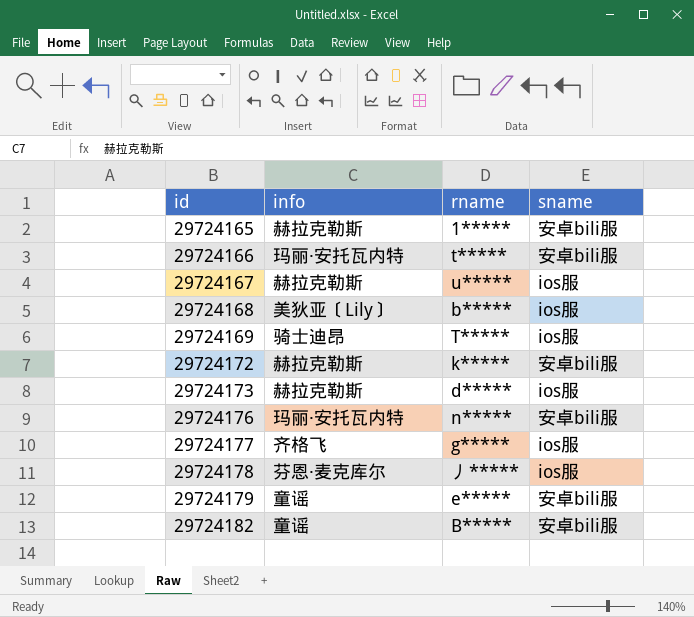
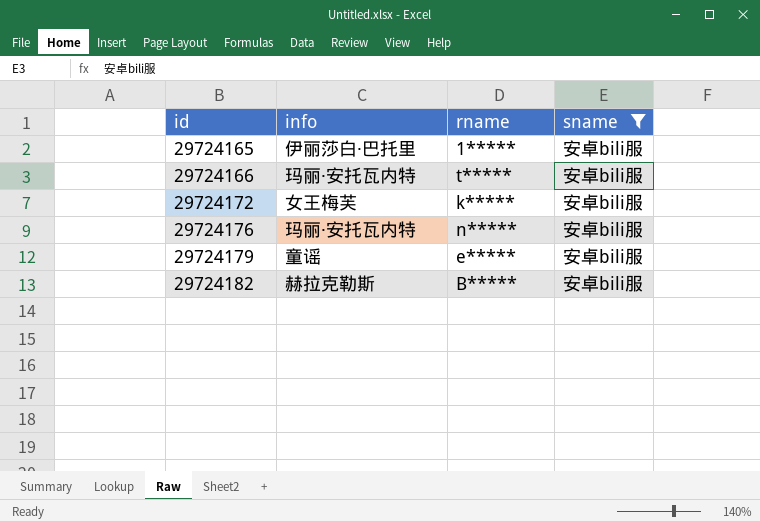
filter: none -> sname = 安卓bili服
29724165 | info: 赫拉克勒斯 -> 伊丽莎白·巴托里
29724172 | info: 赫拉克勒斯 -> 女王梅芙
29724182 | info: 童谣 -> 赫拉克勒斯

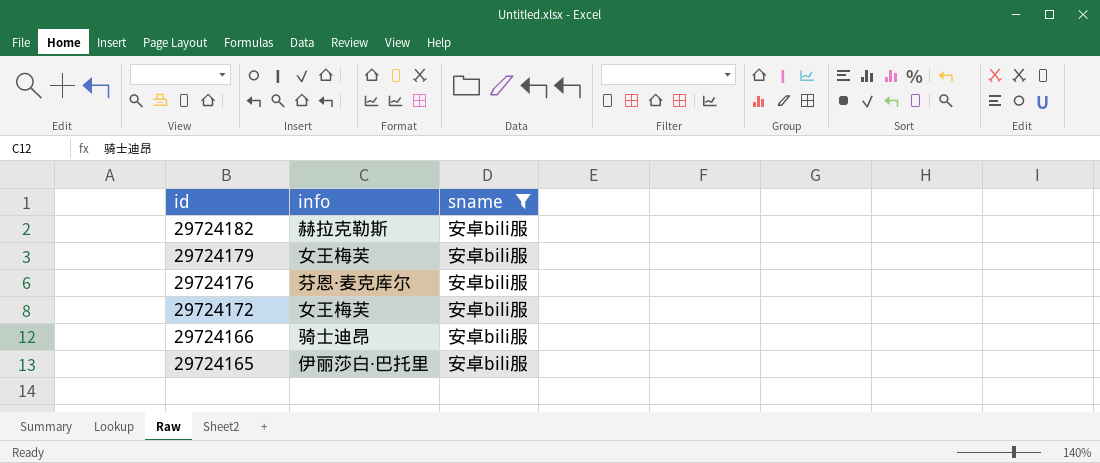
row order: id ascending -> id descending
column rname | position: 3 -> none
29724179 | info: 童谣 -> 女王梅芙
29724176 | info: 玛丽·安托瓦内特 -> 芬恩·麦克库尔
29724166 | info: 玛丽·安托瓦内特 -> 骑士迪昂

